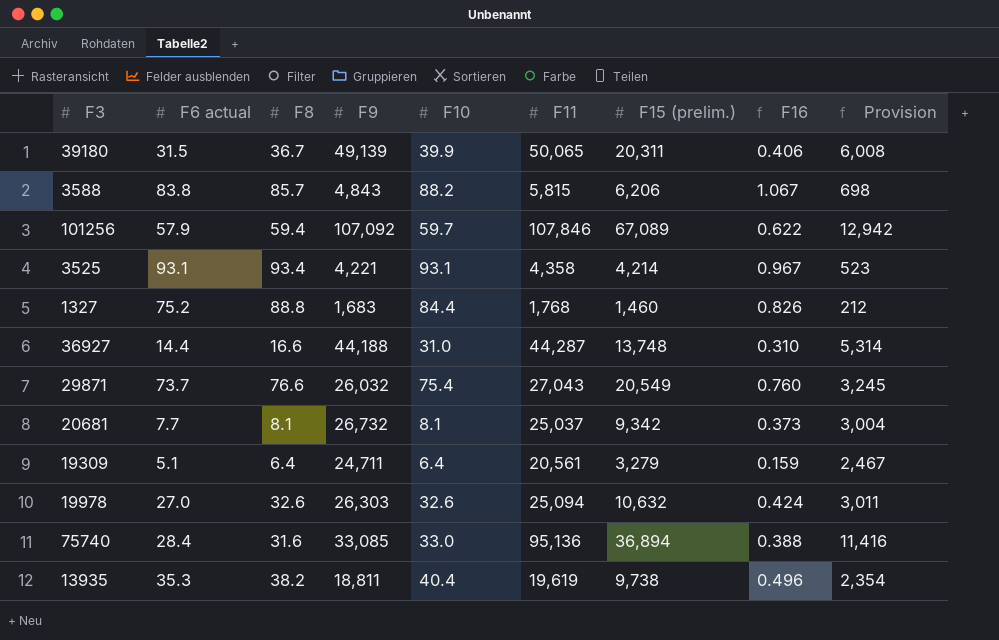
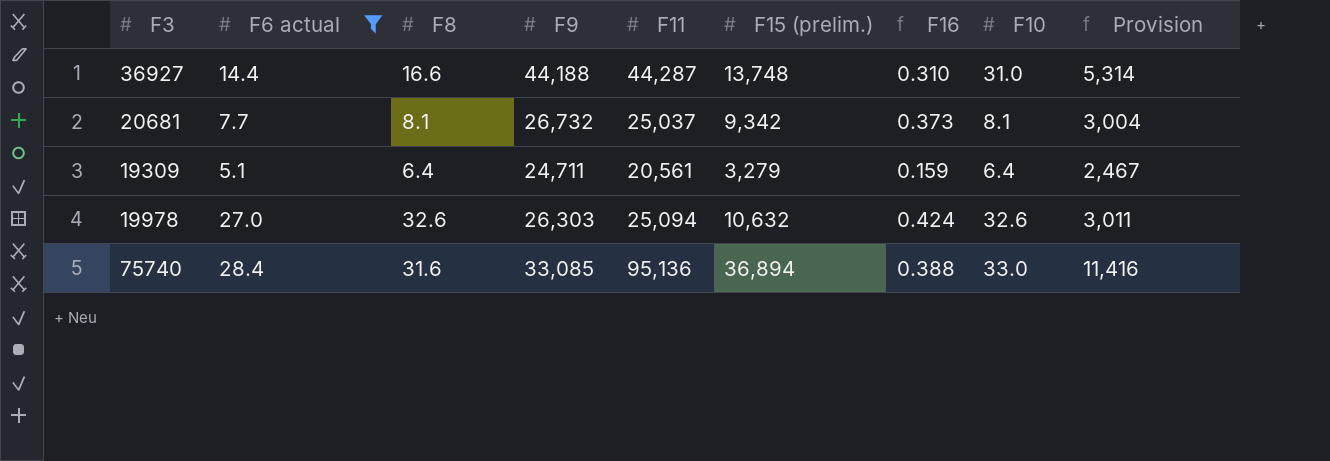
filter: none -> F6 actual <= 28.4
column F10 | position: 5 -> 8

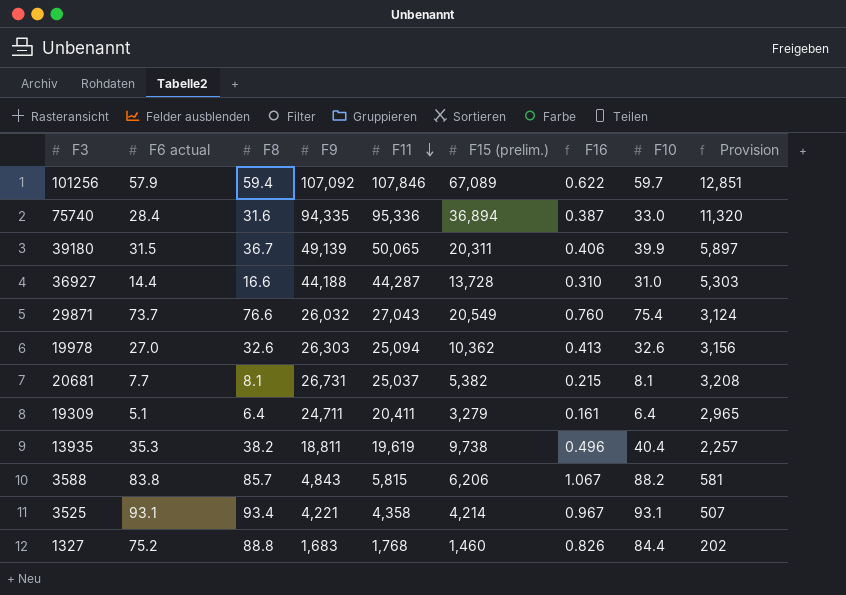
filter: F6 actual <= 28.4 -> none
row order: none -> F11 descending
column Provision | formula: [F11] * 0.12 -> [F9] * 0.12
75740 | F9: 33,085 -> 94,335
75740 | F11: 95,136 -> 95,336
75740 | F16: 0.388 -> 0.387
36927 | F15 (prelim.): 13,748 -> 13,728
19978 | F15 (prelim.): 10,632 -> 10,362
19978 | F16: 0.424 -> 0.413
20681 | F9: 26,732 -> 26,731
20681 | F15 (prelim.): 9,342 -> 5,382
20681 | F16: 0.373 -> 0.215
19309 | F11: 20,561 -> 20,411
19309 | F16: 0.159 -> 0.161

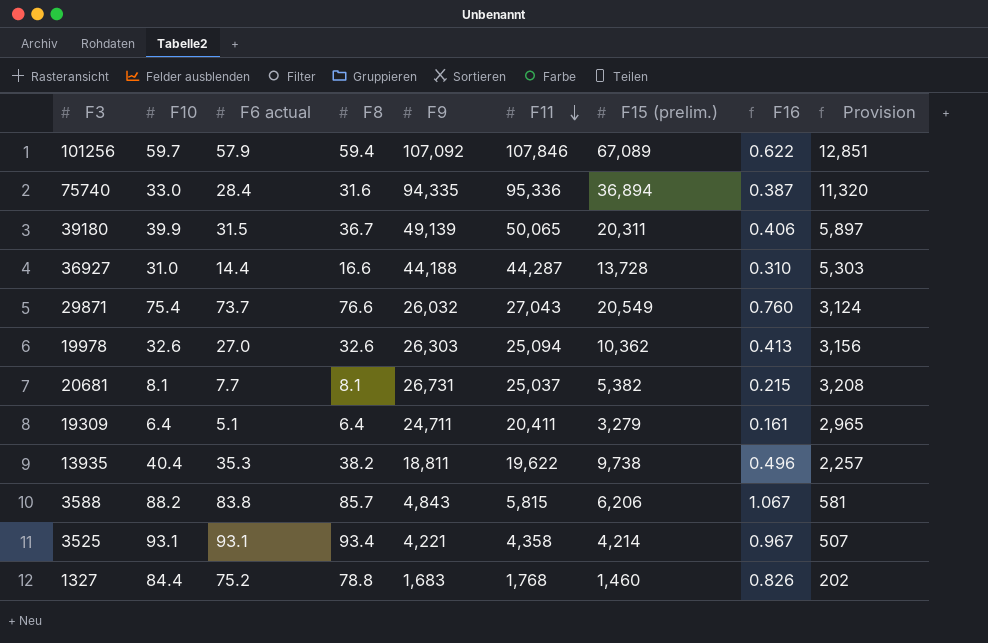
column F10 | position: 8 -> 2
13935 | F11: 19,619 -> 19,622
1327 | F8: 88.8 -> 78.8

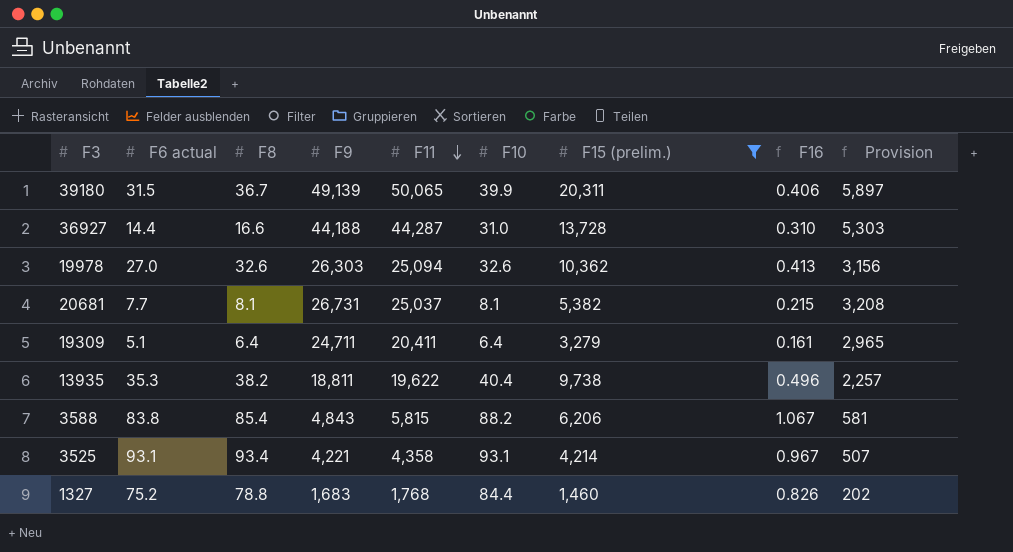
filter: none -> F15 (prelim.) <= 20,311
column F10 | position: 2 -> 6
3588 | F8: 85.7 -> 85.4

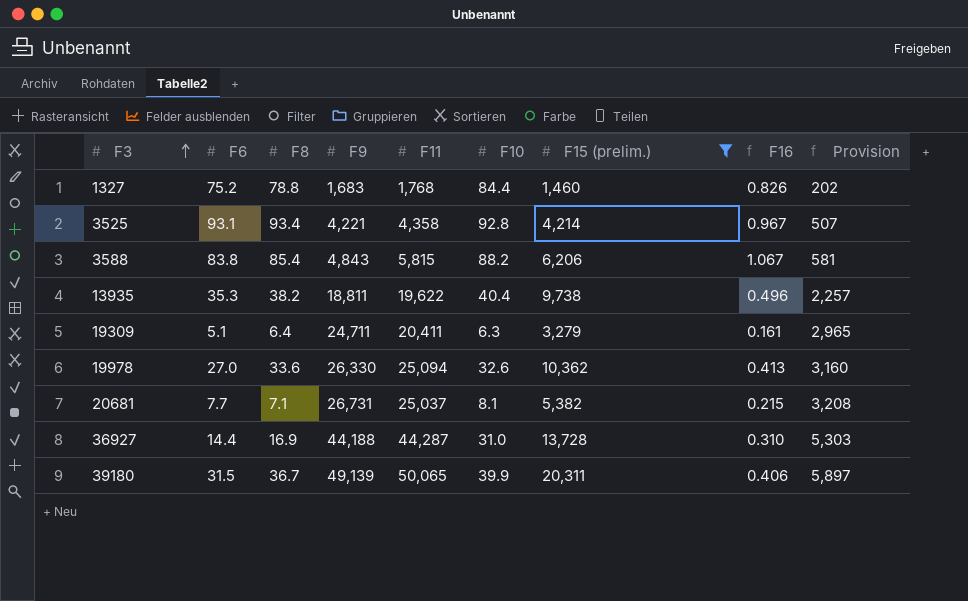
row order: F11 descending -> F3 ascending
column name: F6 actual -> F6
3525 | F10: 93.1 -> 92.8
19309 | F10: 6.4 -> 6.3
19978 | F8: 32.6 -> 33.6
19978 | F9: 26,303 -> 26,330
19978 | Provision: 3,156 -> 3,160
20681 | F8: 8.1 -> 7.1
36927 | F8: 16.6 -> 16.9

